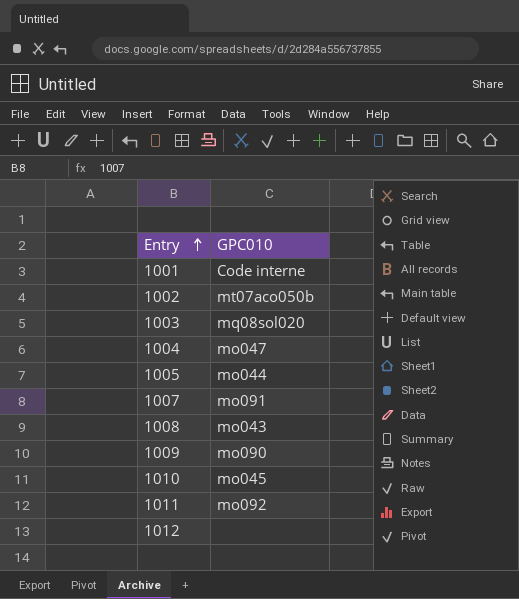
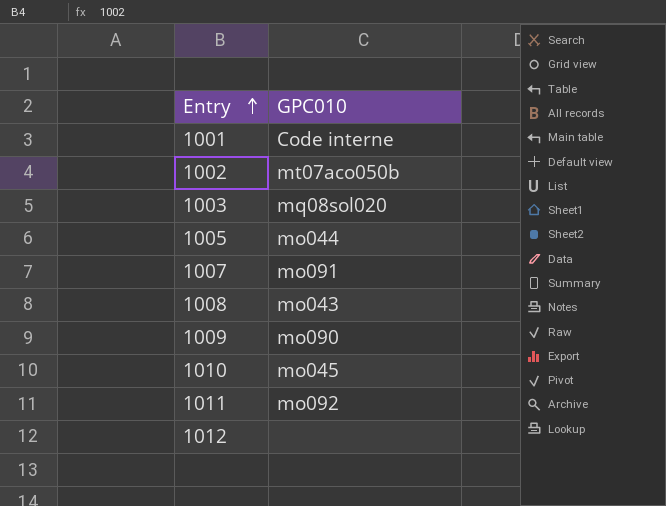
row 1004: mo047 -> none

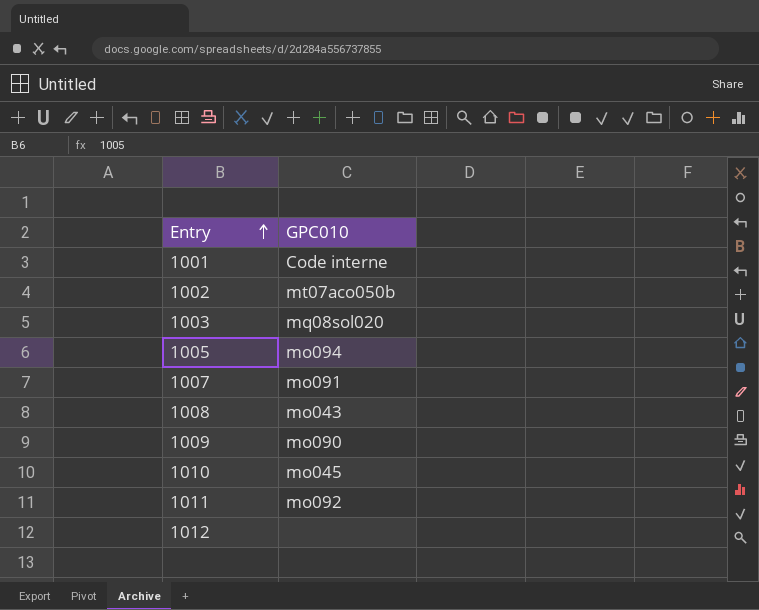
1005 | GPC010: mo044 -> mo094

